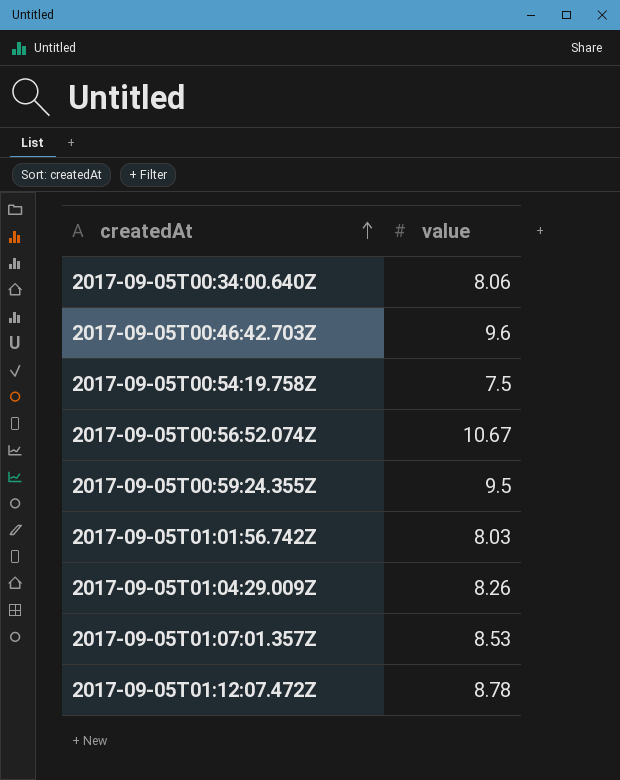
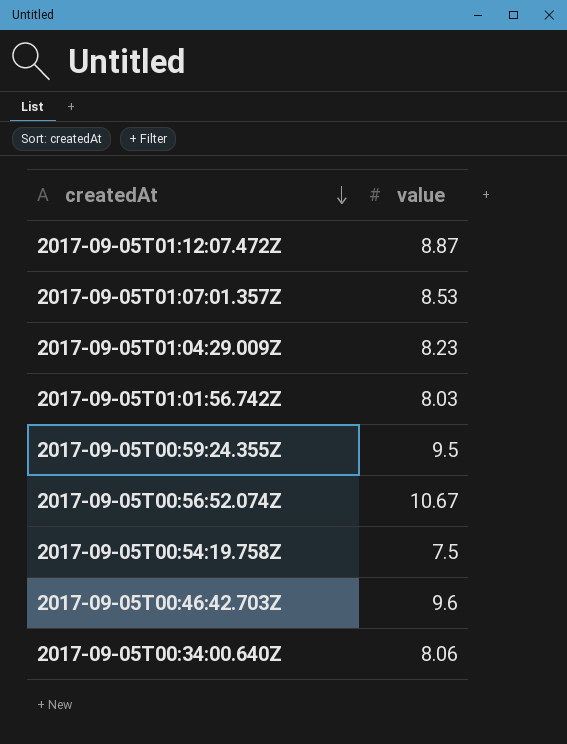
row order: createdAt ascending -> createdAt descending
2017-09-05T01:12:07.472Z | value: 8.78 -> 8.87
2017-09-05T01:04:29.009Z | value: 8.26 -> 8.23

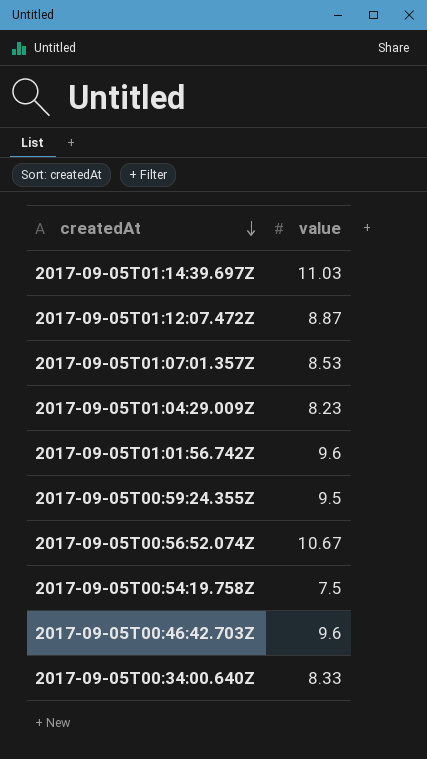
row 2017-09-05T01:14:39.697Z: none -> 11.03
2017-09-05T01:01:56.742Z | value: 8.03 -> 9.6
2017-09-05T00:34:00.640Z | value: 8.06 -> 8.33

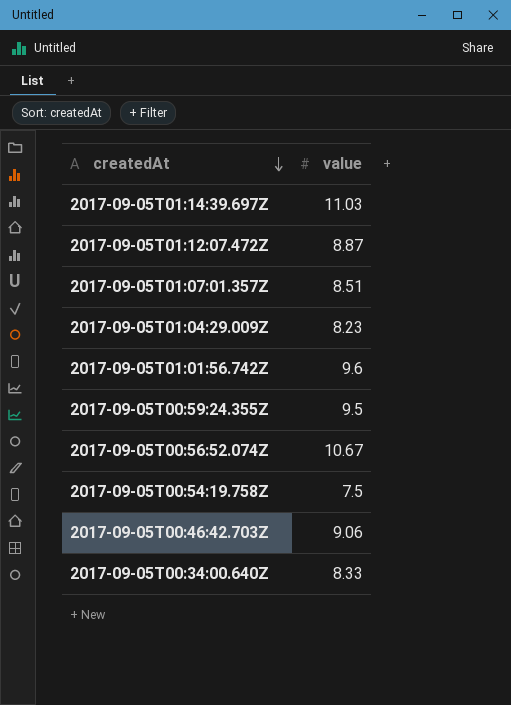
2017-09-05T01:07:01.357Z | value: 8.53 -> 8.51
2017-09-05T00:46:42.703Z | value: 9.6 -> 9.06

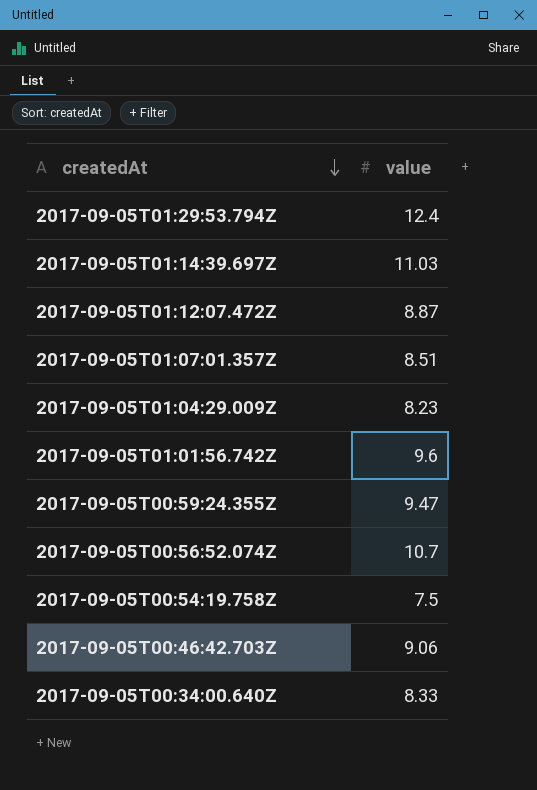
row 2017-09-05T01:29:53.794Z: none -> 12.4
2017-09-05T00:59:24.355Z | value: 9.5 -> 9.47
2017-09-05T00:56:52.074Z | value: 10.67 -> 10.7

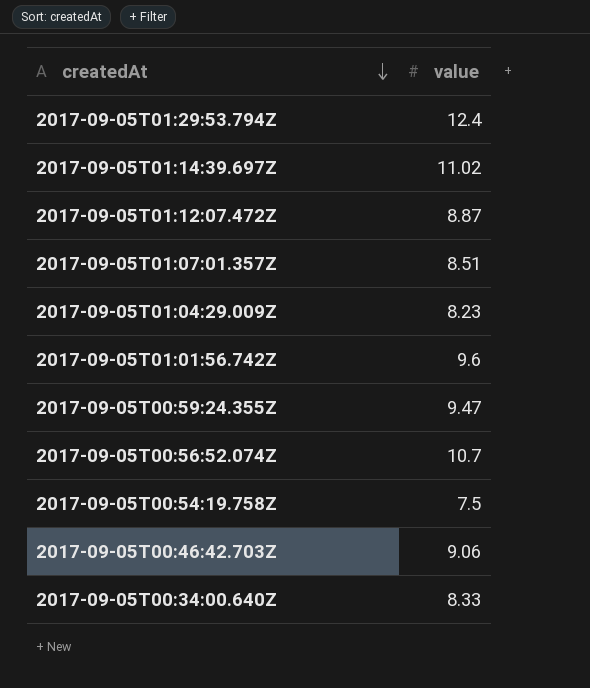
2017-09-05T01:14:39.697Z | value: 11.03 -> 11.02

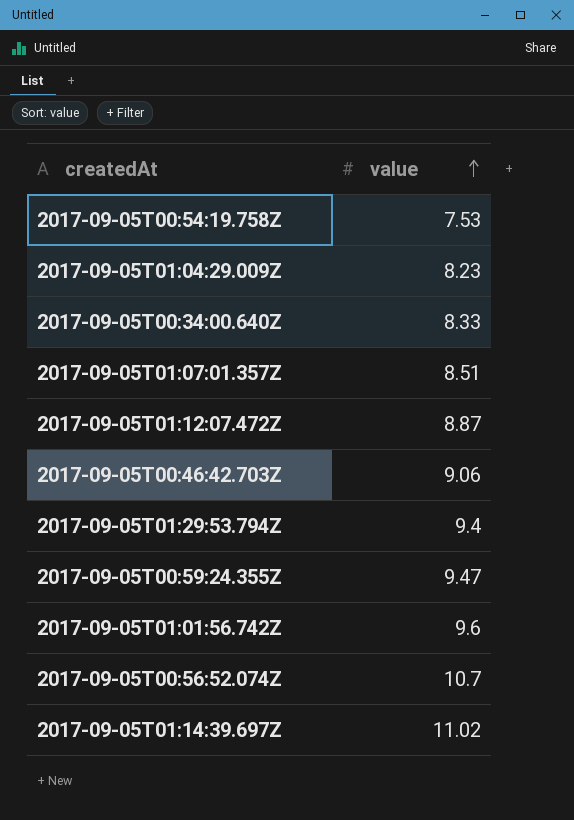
row order: createdAt descending -> value ascending
2017-09-05T00:54:19.758Z | value: 7.5 -> 7.53
2017-09-05T01:29:53.794Z | value: 12.4 -> 9.4

